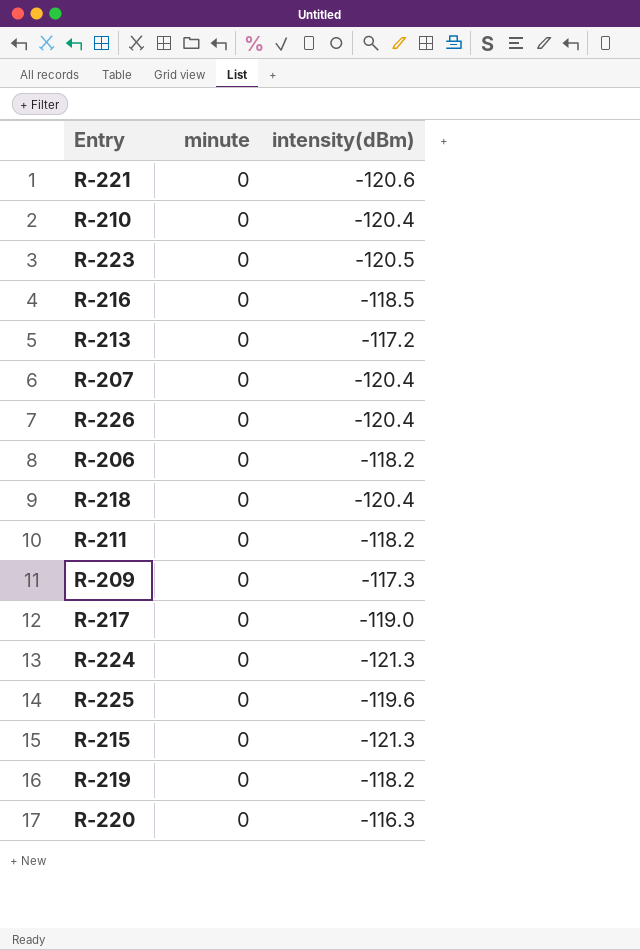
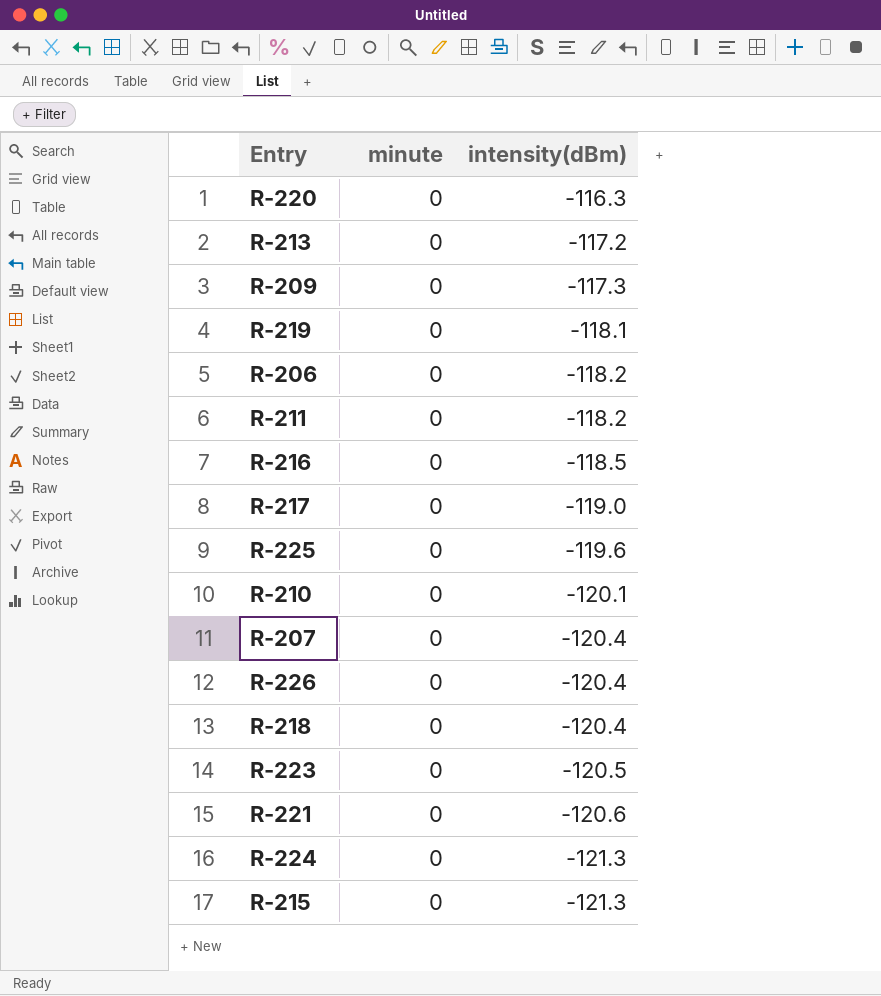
row order: none -> intensity(dBm) descending
R-219 | intensity(dBm): -118.2 -> -118.1
R-210 | intensity(dBm): -120.4 -> -120.1

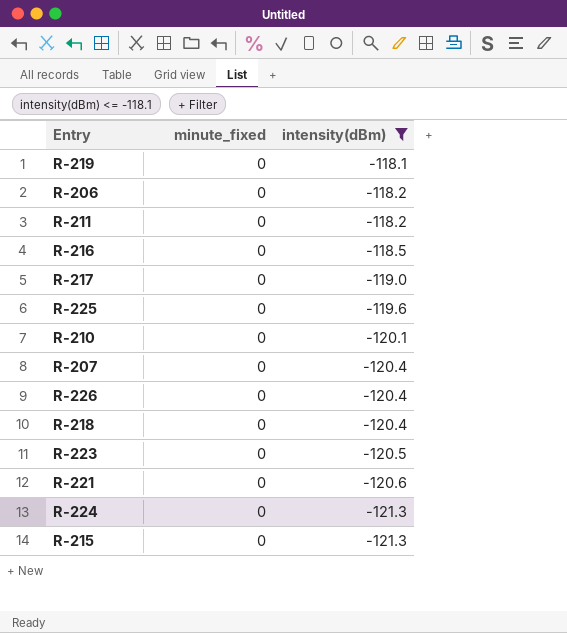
filter: none -> intensity(dBm) <= -118.1
column name: minute -> minute_fixed

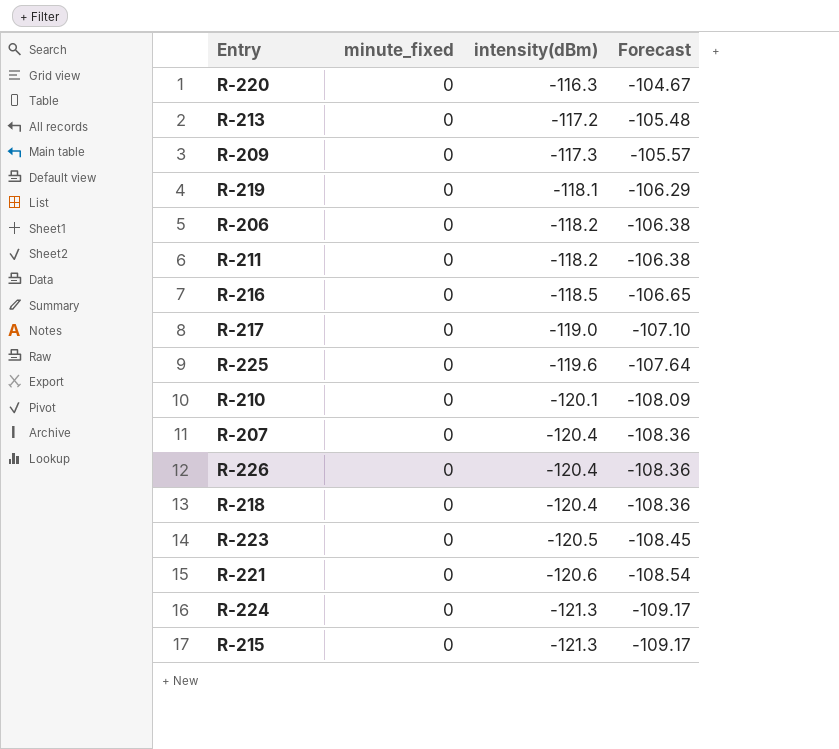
filter: intensity(dBm) <= -118.1 -> none
column Forecast | formula: none -> [intensity(dBm)] * 0.9

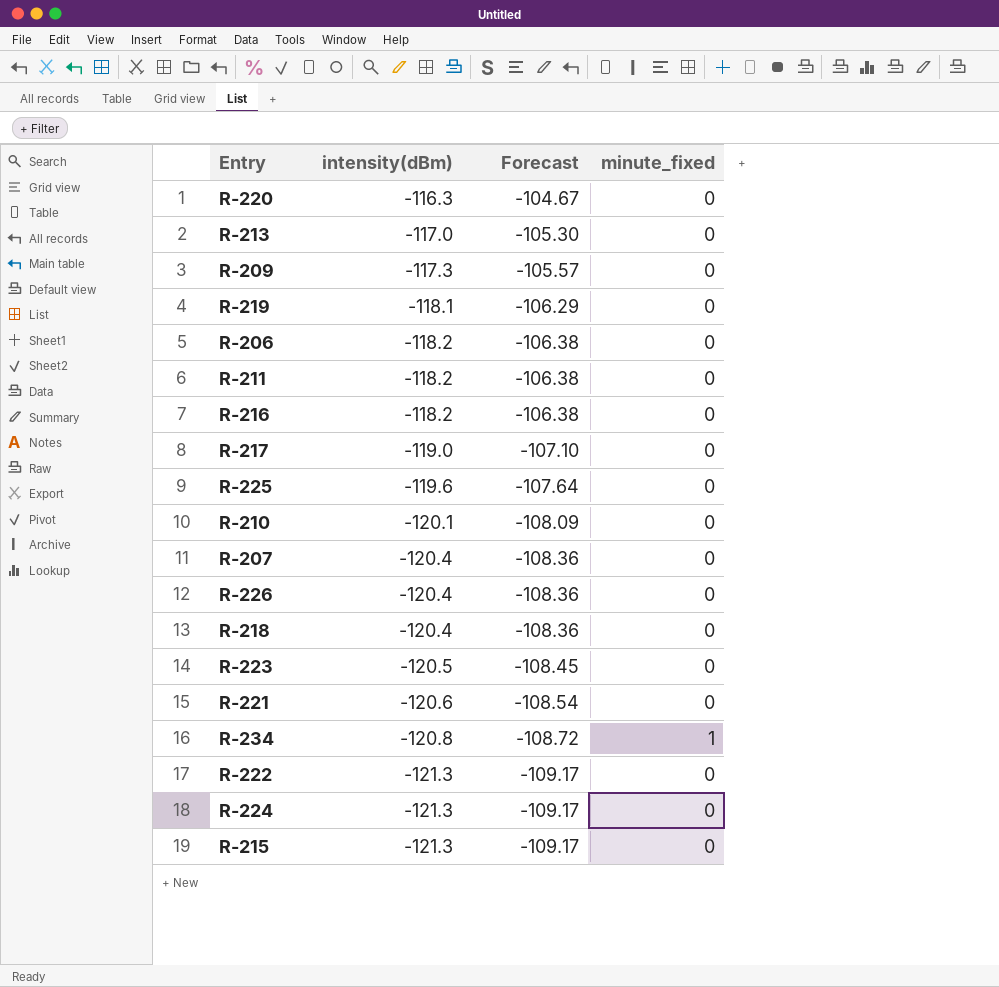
column minute_fixed | position: 2 -> 4
R-213 | intensity(dBm): -117.2 -> -117.0
R-213 | Forecast: -105.48 -> -105.30
R-216 | intensity(dBm): -118.5 -> -118.2
R-216 | Forecast: -106.65 -> -106.38
row R-234: none -> -120.8 | -108.72 | 1
row R-222: none -> -121.3 | -109.17 | 0

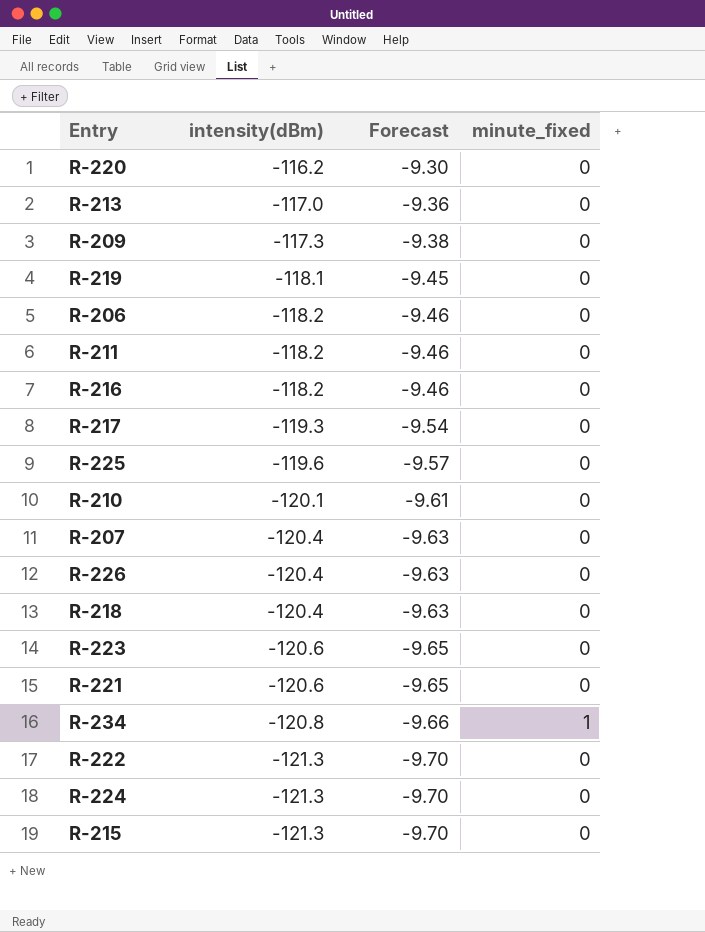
column Forecast | formula: [intensity(dBm)] * 0.9 -> [intensity(dBm)] * 0.08
R-220 | intensity(dBm): -116.3 -> -116.2
R-217 | intensity(dBm): -119.0 -> -119.3
R-223 | intensity(dBm): -120.5 -> -120.6

